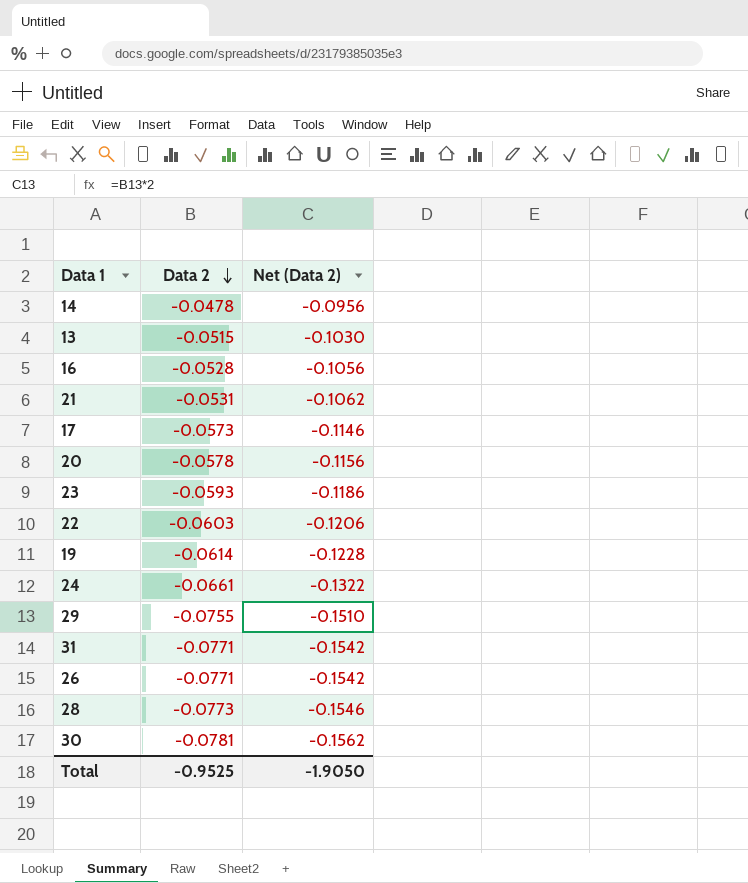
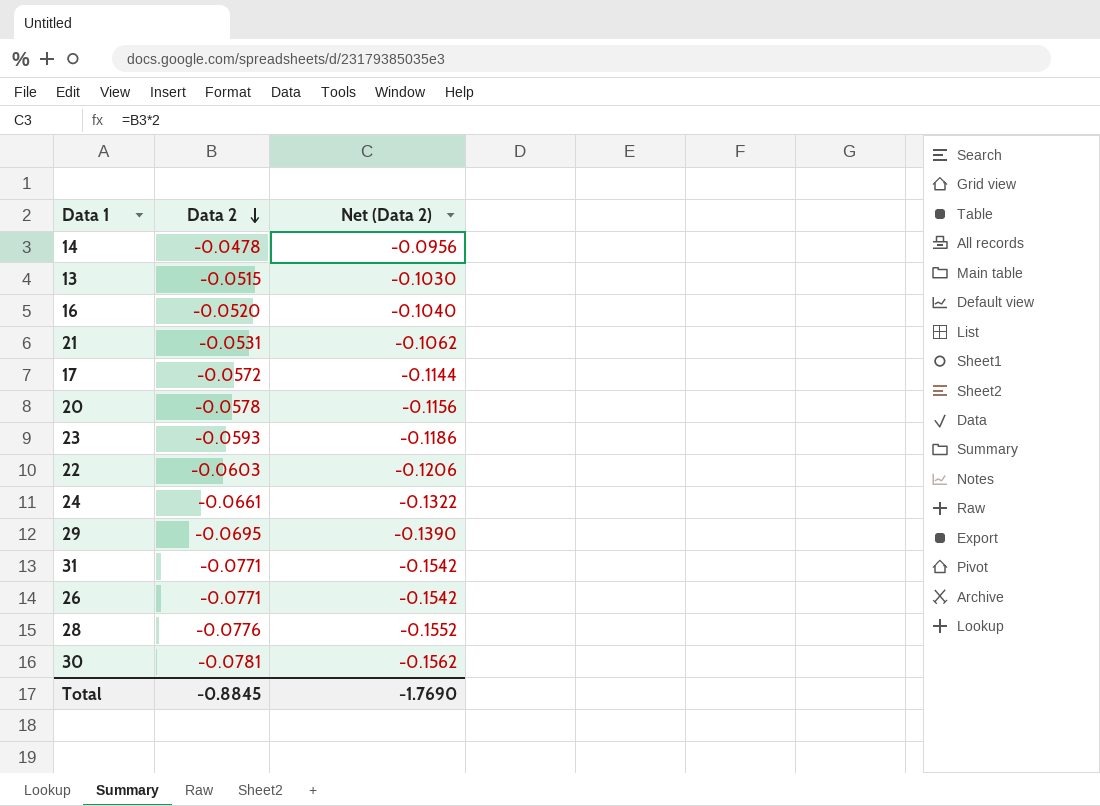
row 19: -0.0614 | -0.1228 -> none
16 | Data 2: -0.0528 -> -0.0520
16 | Net (Data 2): -0.1056 -> -0.1040
17 | Data 2: -0.0573 -> -0.0572
17 | Net (Data 2): -0.1146 -> -0.1144
29 | Data 2: -0.0755 -> -0.0695
29 | Net (Data 2): -0.1510 -> -0.1390
28 | Data 2: -0.0773 -> -0.0776
28 | Net (Data 2): -0.1546 -> -0.1552
Total | Data 2: -0.9525 -> -0.8845
Total | Net (Data 2): -1.9050 -> -1.7690

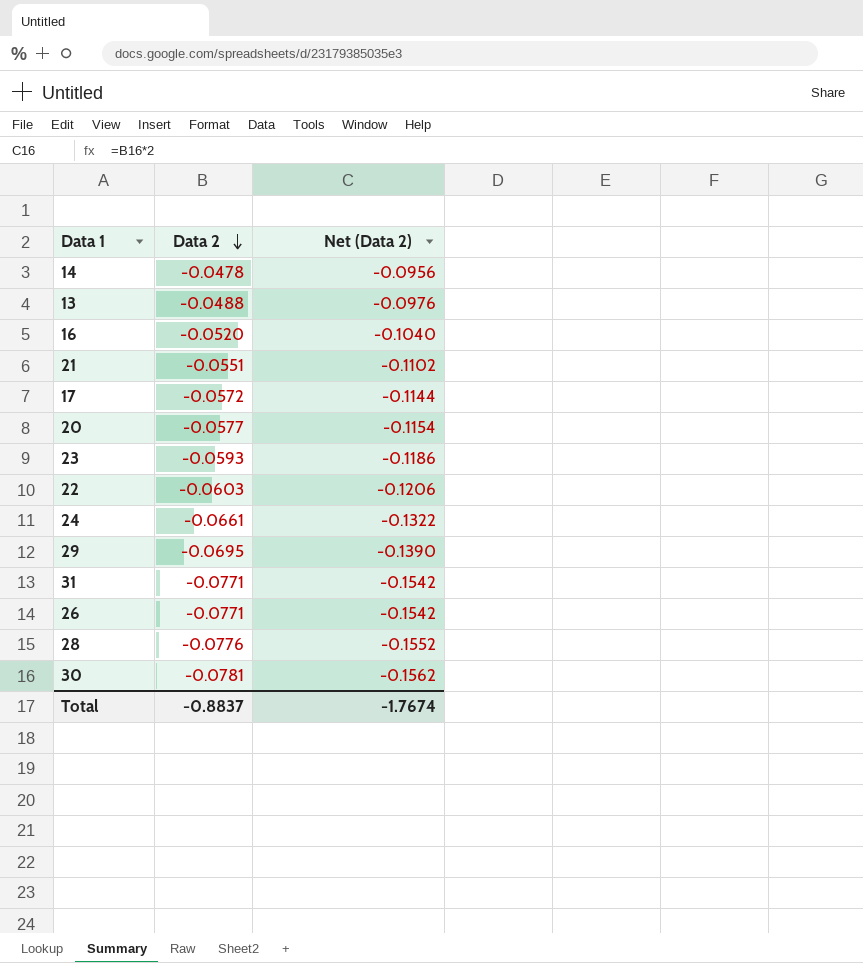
13 | Data 2: -0.0515 -> -0.0488
13 | Net (Data 2): -0.1030 -> -0.0976
21 | Data 2: -0.0531 -> -0.0551
21 | Net (Data 2): -0.1062 -> -0.1102
20 | Data 2: -0.0578 -> -0.0577
20 | Net (Data 2): -0.1156 -> -0.1154
Total | Data 2: -0.8845 -> -0.8837
Total | Net (Data 2): -1.7690 -> -1.7674

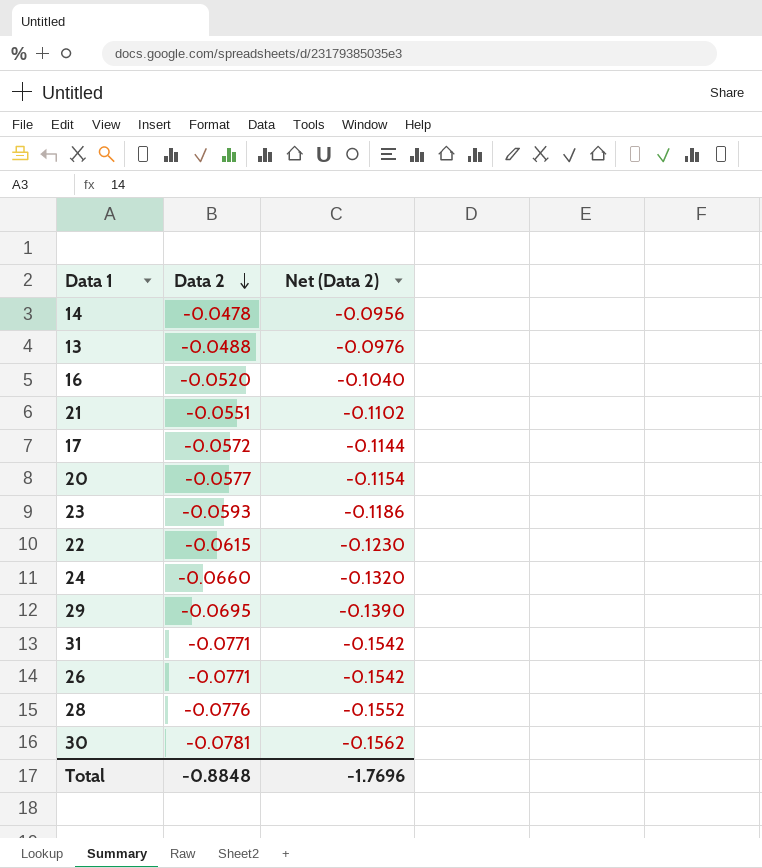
22 | Data 2: -0.0603 -> -0.0615
22 | Net (Data 2): -0.1206 -> -0.1230
24 | Data 2: -0.0661 -> -0.0660
24 | Net (Data 2): -0.1322 -> -0.1320
Total | Data 2: -0.8837 -> -0.8848
Total | Net (Data 2): -1.7674 -> -1.7696

